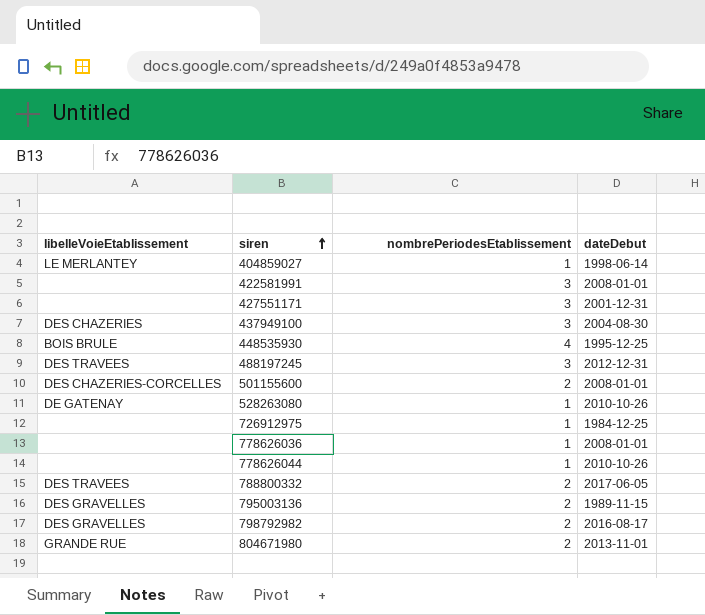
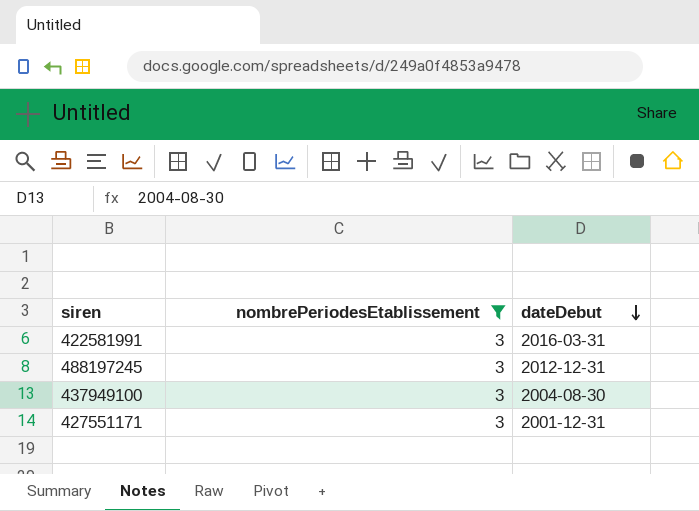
filter: none -> nombrePeriodesEtablissement = 3
row order: siren ascending -> dateDebut descending
column libelleVoieEtablissement | position: 1 -> none
422581991 | dateDebut: 2008-01-01 -> 2016-03-31

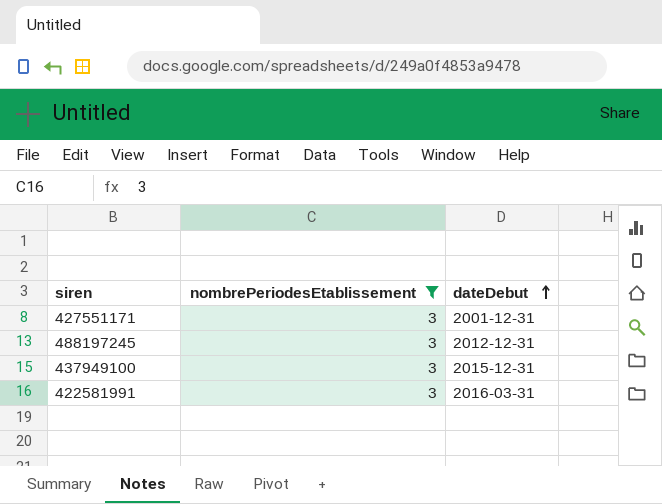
row order: dateDebut descending -> dateDebut ascending
437949100 | dateDebut: 2004-08-30 -> 2015-12-31

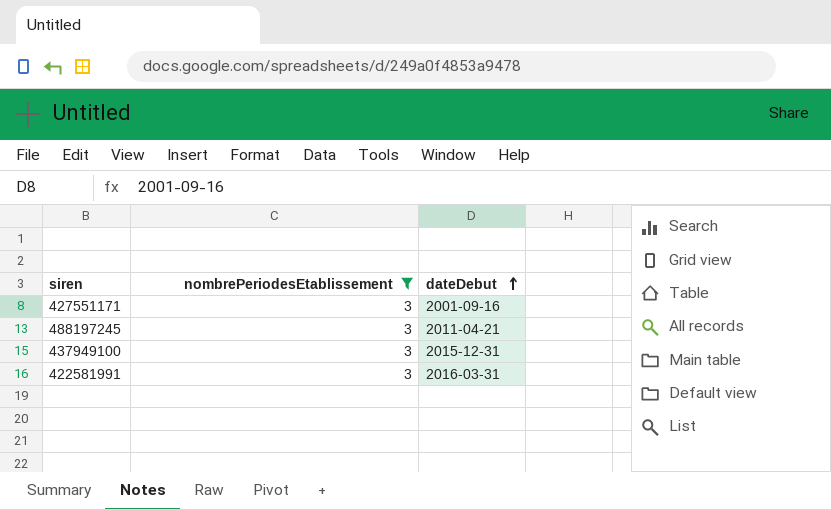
427551171 | dateDebut: 2001-12-31 -> 2001-09-16
488197245 | dateDebut: 2012-12-31 -> 2011-04-21

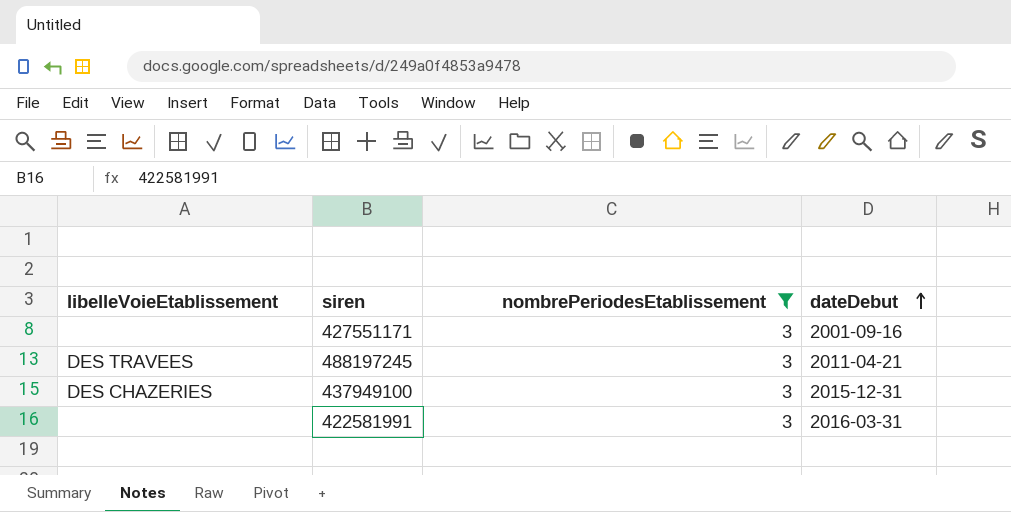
column libelleVoieEtablissement | position: none -> 1

